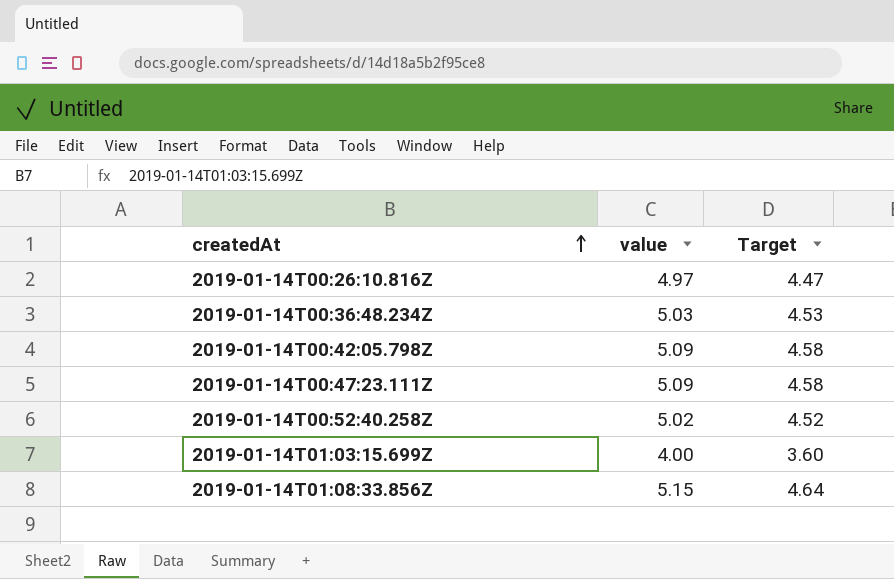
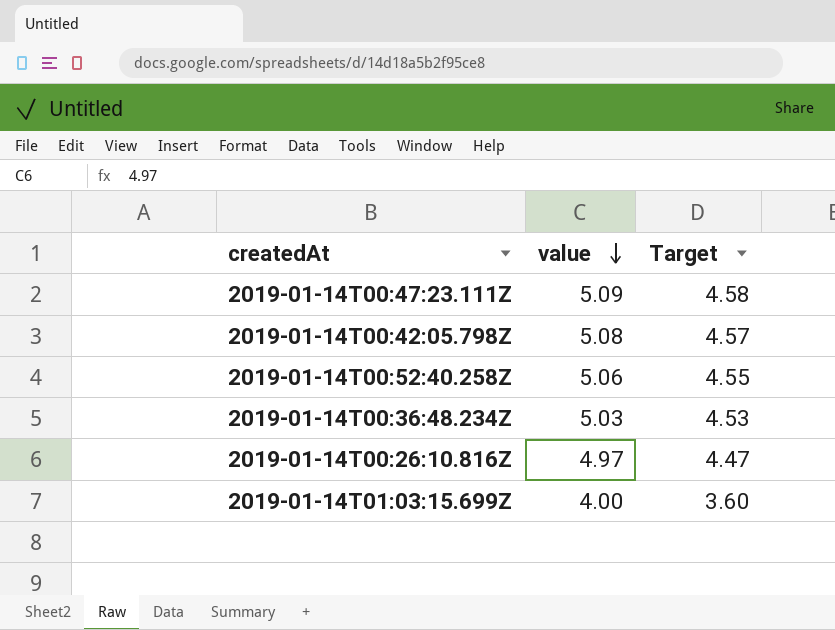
row order: createdAt ascending -> value descending
row 2019-01-14T01:08:33.856Z: 5.15 | 4.64 -> none
2019-01-14T00:42:05.798Z | value: 5.09 -> 5.08
2019-01-14T00:42:05.798Z | Target: 4.58 -> 4.57
2019-01-14T00:52:40.258Z | value: 5.02 -> 5.06
2019-01-14T00:52:40.258Z | Target: 4.52 -> 4.55

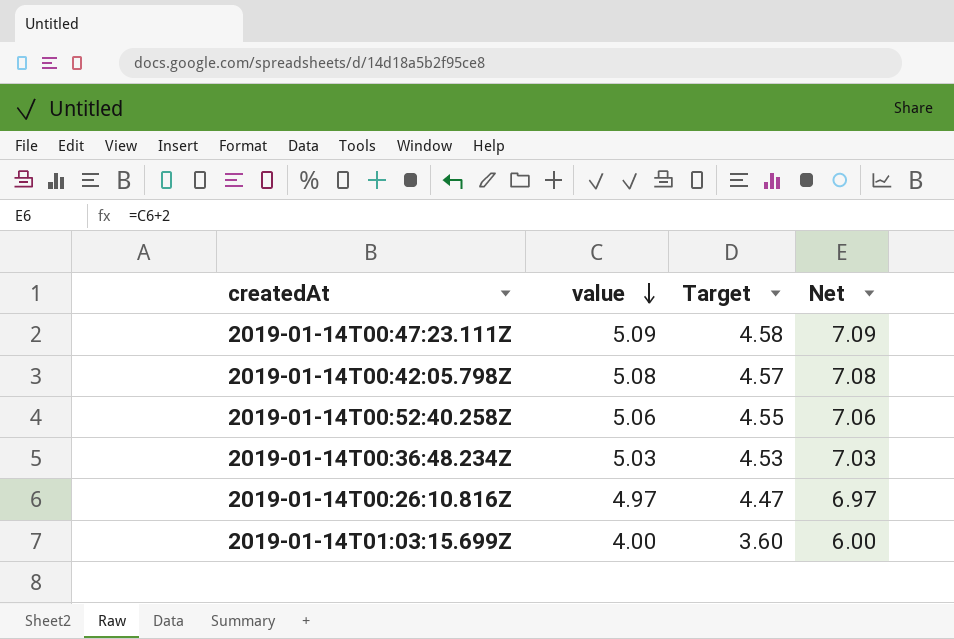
column Net | formula: none -> [value] + 2

